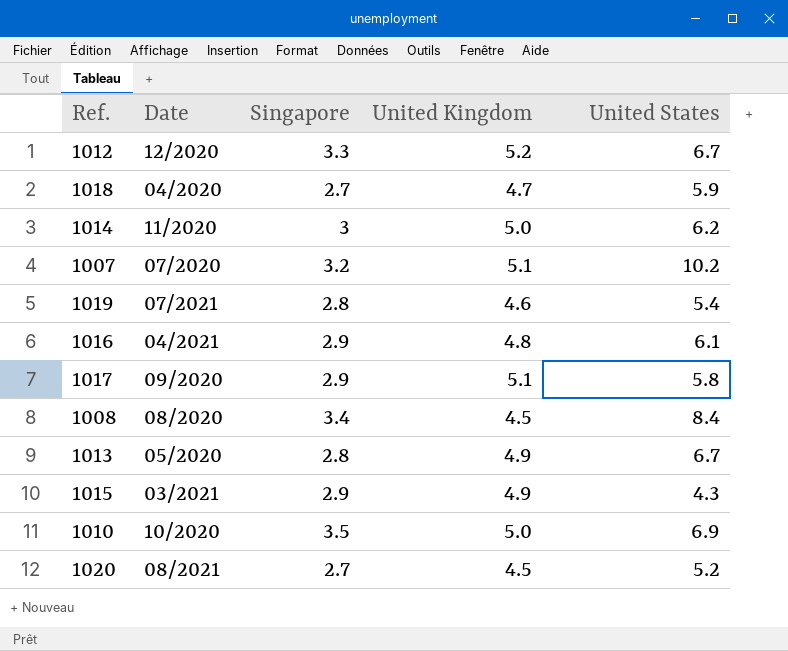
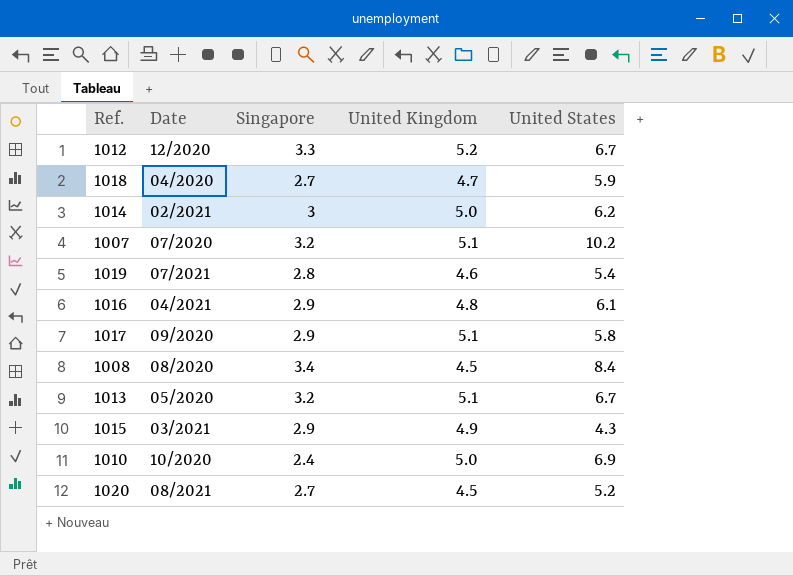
1014 | Date: 11/2020 -> 02/2021
1013 | Singapore: 2.8 -> 3.2
1013 | United Kingdom: 4.9 -> 5.1
1010 | Singapore: 3.5 -> 2.4

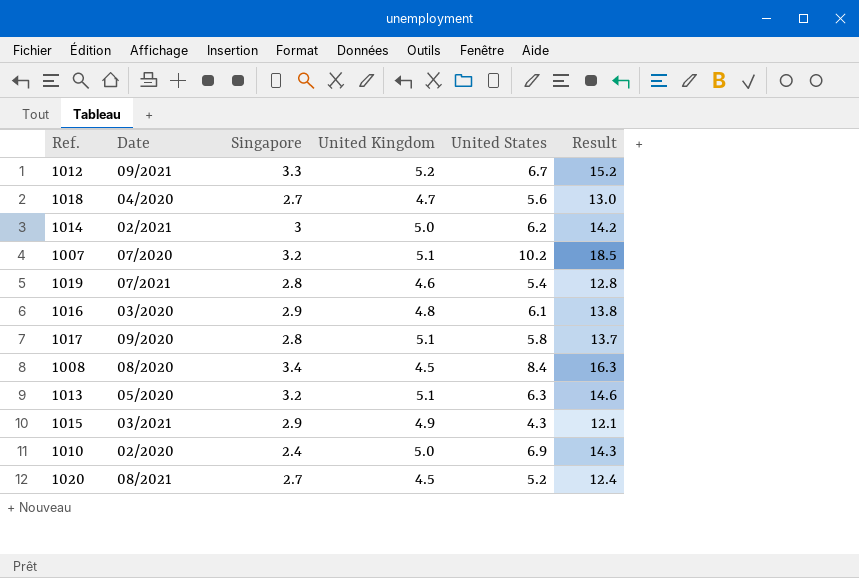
column Result | formula: none -> [Singapore] + [United Kingdom] + [United States]
1012 | Date: 12/2020 -> 09/2021
1018 | United States: 5.9 -> 5.6
1016 | Date: 04/2021 -> 03/2020
1017 | Singapore: 2.9 -> 2.8
1013 | United States: 6.7 -> 6.3
1010 | Date: 10/2020 -> 02/2020

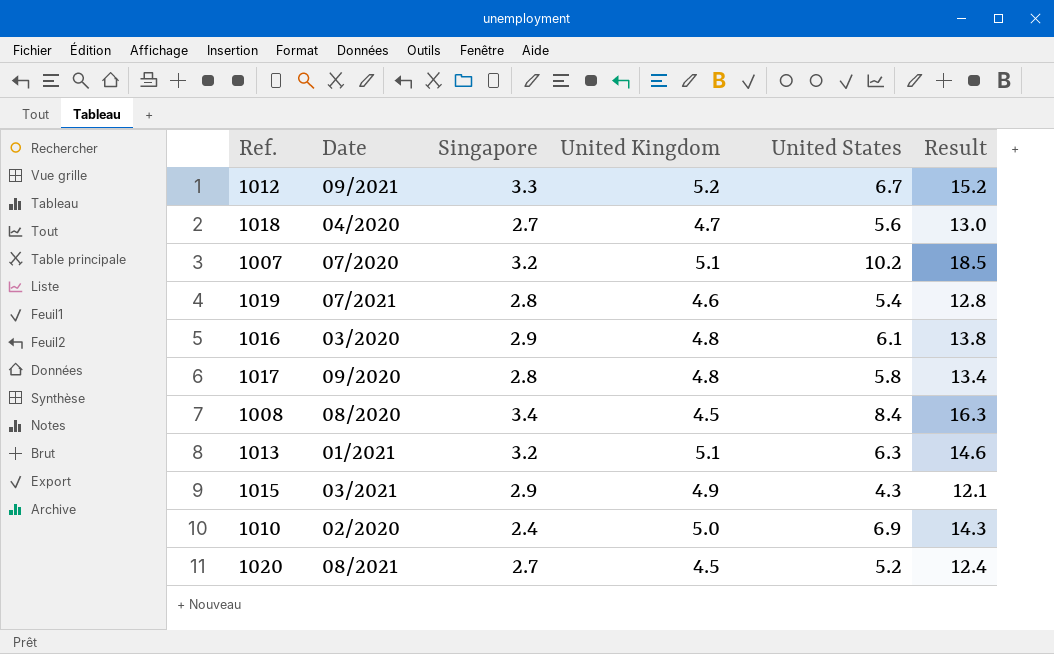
row 1014: 02/2021 | 3 | 5.0 | 6.2 | 14.2 -> none
1017 | United Kingdom: 5.1 -> 4.8
1017 | Result: 13.7 -> 13.4
1013 | Date: 05/2020 -> 01/2021

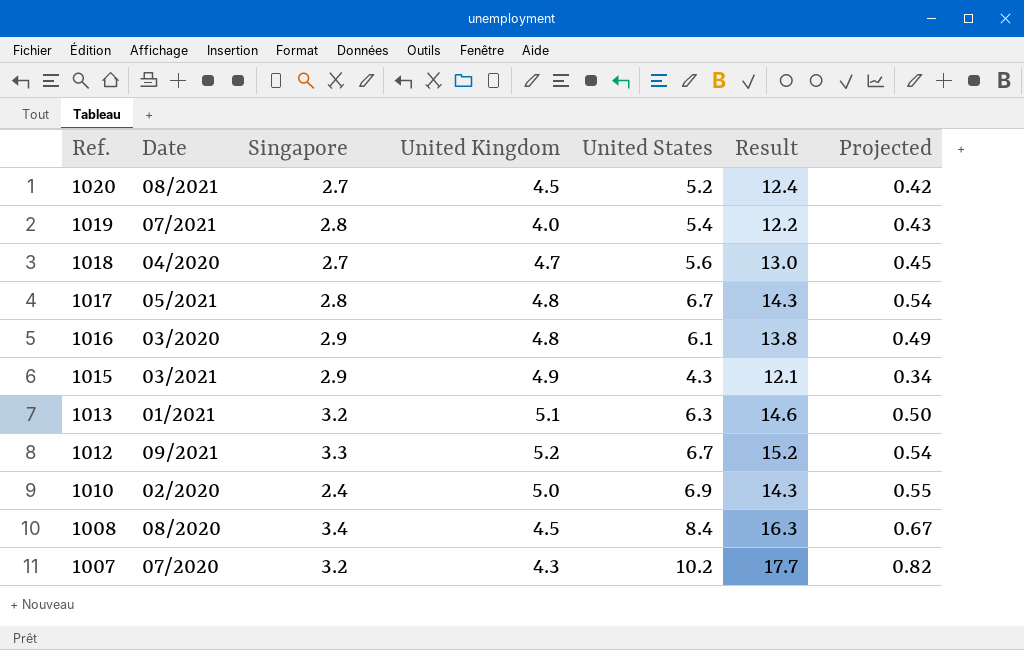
row order: none -> Ref. descending
column Projected | formula: none -> [United States] * 0.08
1019 | United Kingdom: 4.6 -> 4.0
1019 | Result: 12.8 -> 12.2
1017 | Date: 09/2020 -> 05/2021
1017 | United States: 5.8 -> 6.7
1017 | Result: 13.4 -> 14.3
1007 | United Kingdom: 5.1 -> 4.3
1007 | Result: 18.5 -> 17.7

